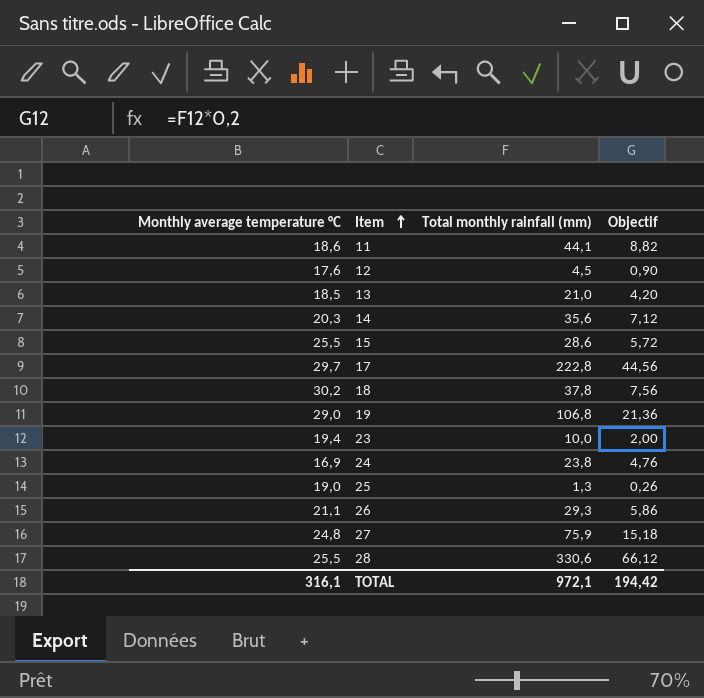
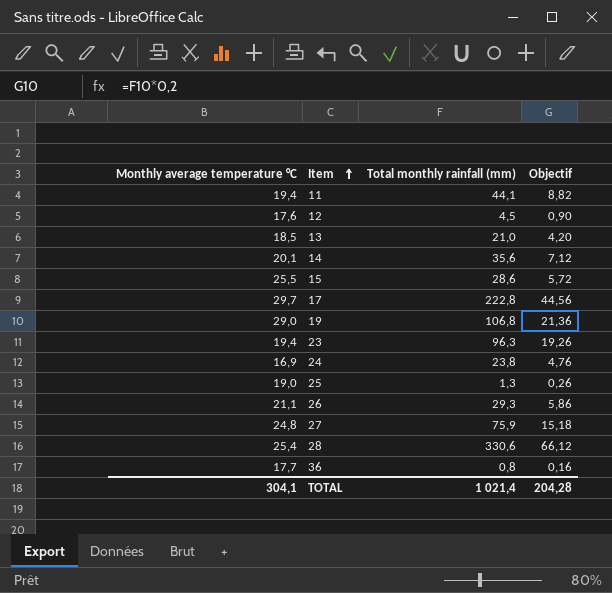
row 18: 30,2 | 37,8 | 7,56 -> none
11 | Monthly average temperature °C: 18,6 -> 19,4
14 | Monthly average temperature °C: 20,3 -> 20,1
23 | Total monthly rainfall (mm): 10,0 -> 96,3
23 | Objectif: 2,00 -> 19,26
28 | Monthly average temperature °C: 25,5 -> 25,4
row 36: none -> 17,7 | 0,8 | 0,16
TOTAL | Monthly average temperature °C: 316,1 -> 304,1
TOTAL | Total monthly rainfall (mm): 972,1 -> 1 021,4
TOTAL | Objectif: 194,42 -> 204,28

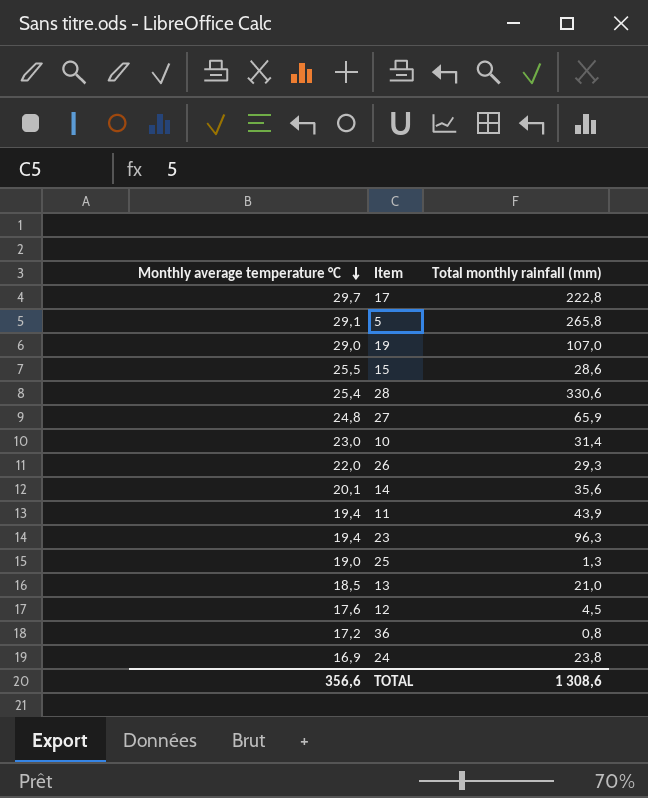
row order: Item ascending -> Monthly average temperature °C descending
column Objectif | formula: [Total monthly rainfall (mm)] * 0,2 -> none
row 5: none -> 29,1 | 265,8
19 | Total monthly rainfall (mm): 106,8 -> 107,0
27 | Total monthly rainfall (mm): 75,9 -> 65,9
row 10: none -> 23,0 | 31,4
26 | Monthly average temperature °C: 21,1 -> 22,0
11 | Total monthly rainfall (mm): 44,1 -> 43,9
36 | Monthly average temperature °C: 17,7 -> 17,2
TOTAL | Monthly average temperature °C: 304,1 -> 356,6
TOTAL | Total monthly rainfall (mm): 1 021,4 -> 1 308,6

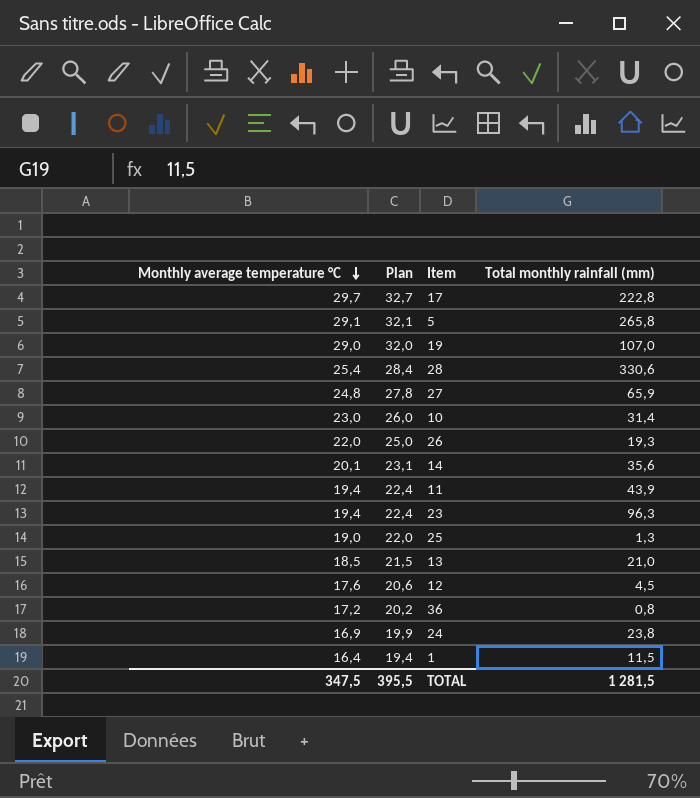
column Plan | formula: none -> [Monthly average temperature °C] + 3
row 15: 25,5 | 28,6 -> none
26 | Total monthly rainfall (mm): 29,3 -> 19,3
row 1: none -> 16,4 | 19,4 | 11,5
TOTAL | Monthly average temperature °C: 356,6 -> 347,5
TOTAL | Total monthly rainfall (mm): 1 308,6 -> 1 281,5

